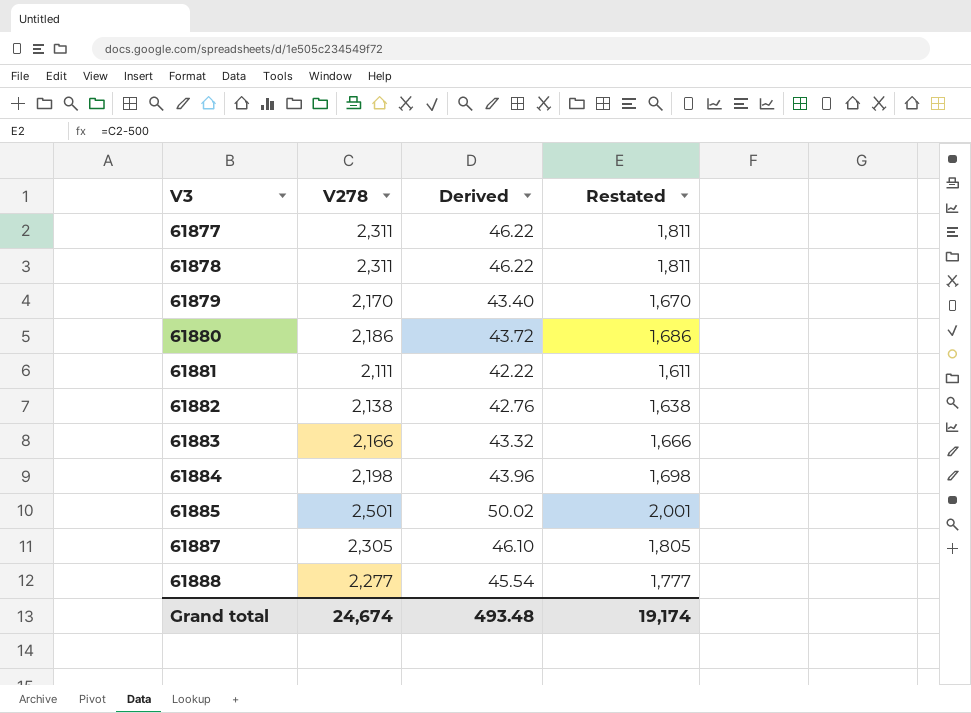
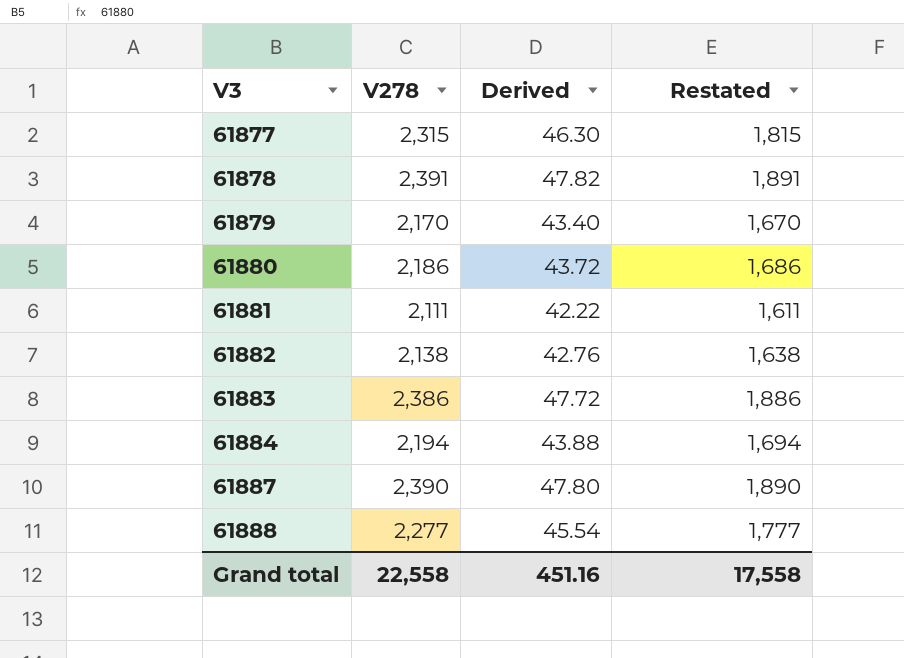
row 61885: 2,501 | 50.02 | 2,001 -> none
61877 | V278: 2,311 -> 2,315
61877 | Derived: 46.22 -> 46.30
61877 | Restated: 1,811 -> 1,815
61878 | V278: 2,311 -> 2,391
61878 | Derived: 46.22 -> 47.82
61878 | Restated: 1,811 -> 1,891
61883 | V278: 2,166 -> 2,386
61883 | Derived: 43.32 -> 47.72
61883 | Restated: 1,666 -> 1,886
61884 | V278: 2,198 -> 2,194
61884 | Derived: 43.96 -> 43.88
61884 | Restated: 1,698 -> 1,694
61887 | V278: 2,305 -> 2,390
61887 | Derived: 46.10 -> 47.80
61887 | Restated: 1,805 -> 1,890
Grand total | V278: 24,674 -> 22,558
Grand total | Derived: 493.48 -> 451.16
Grand total | Restated: 19,174 -> 17,558

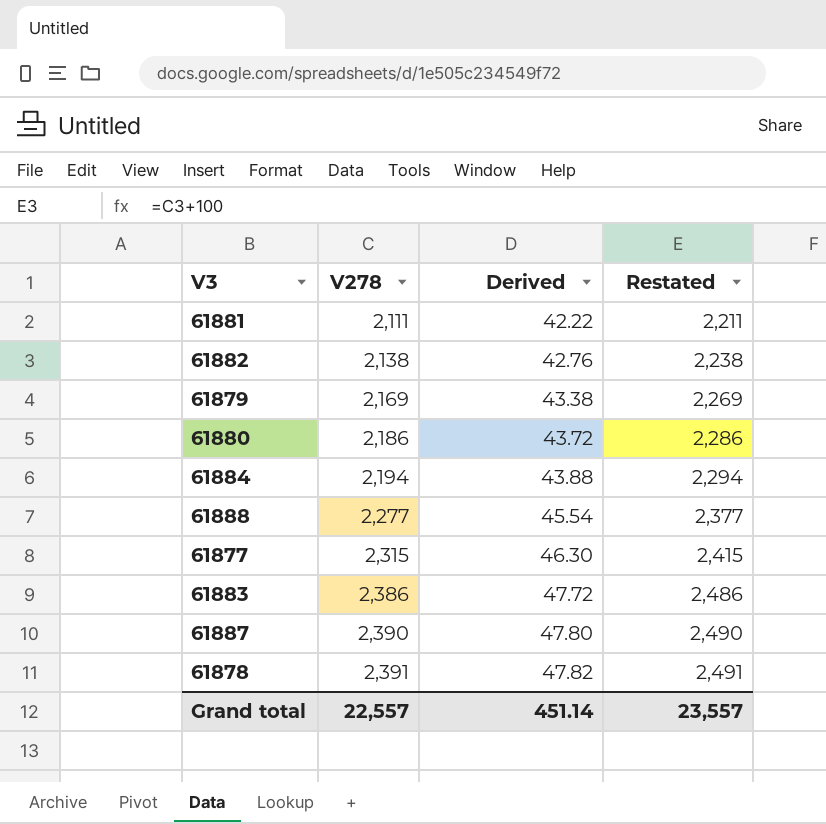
row order: V3 ascending -> V278 ascending
column Restated | formula: [V278] - 500 -> [V278] + 100
61879 | V278: 2,170 -> 2,169
61879 | Derived: 43.40 -> 43.38
Grand total | V278: 22,558 -> 22,557
Grand total | Derived: 451.16 -> 451.14
Grand total | Restated: 17,558 -> 23,557

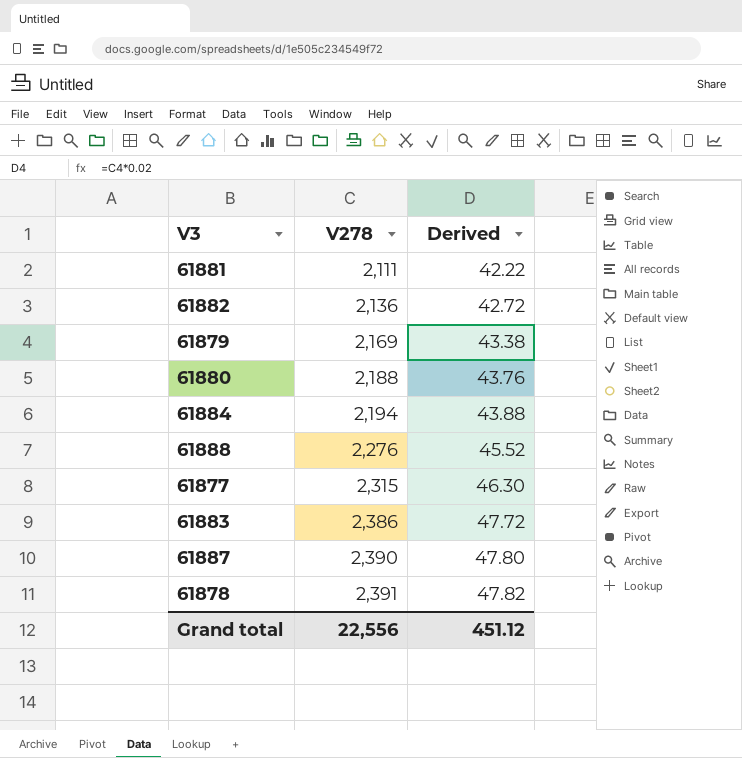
column Restated | formula: [V278] + 100 -> none
61882 | V278: 2,138 -> 2,136
61882 | Derived: 42.76 -> 42.72
61880 | V278: 2,186 -> 2,188
61880 | Derived: 43.72 -> 43.76
61888 | V278: 2,277 -> 2,276
61888 | Derived: 45.54 -> 45.52
Grand total | V278: 22,557 -> 22,556
Grand total | Derived: 451.14 -> 451.12

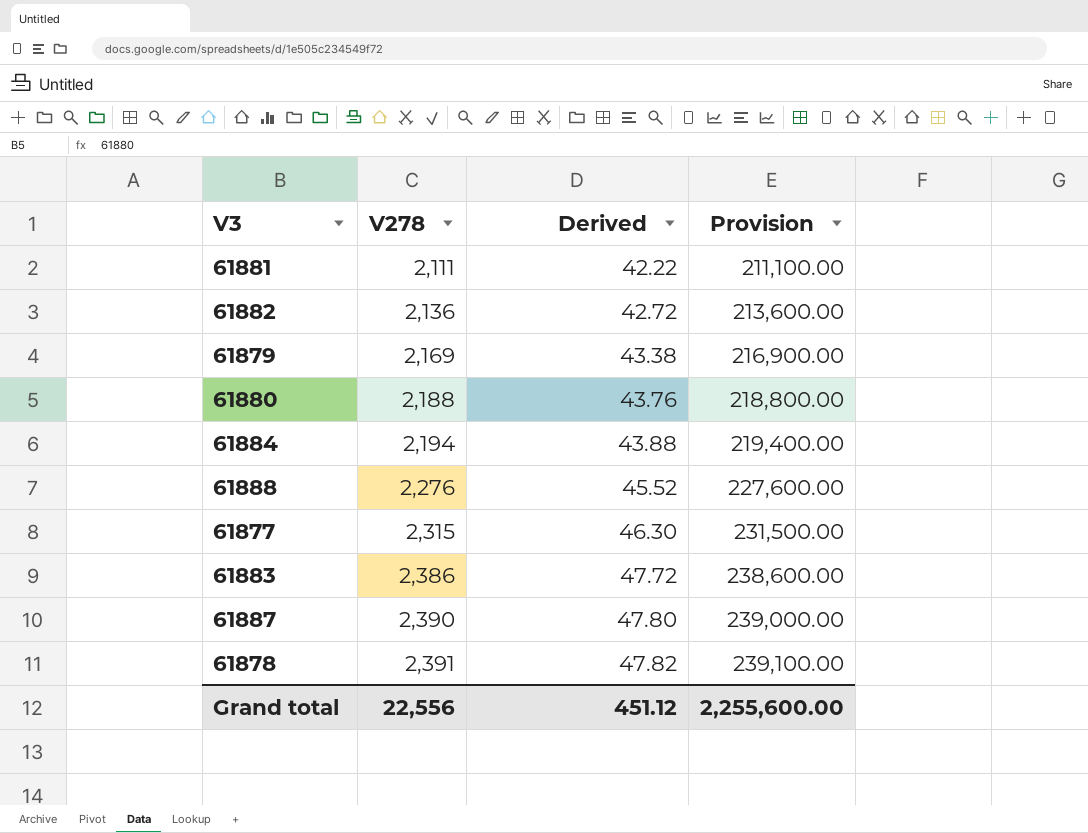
column Provision | formula: none -> [V278] * 100

